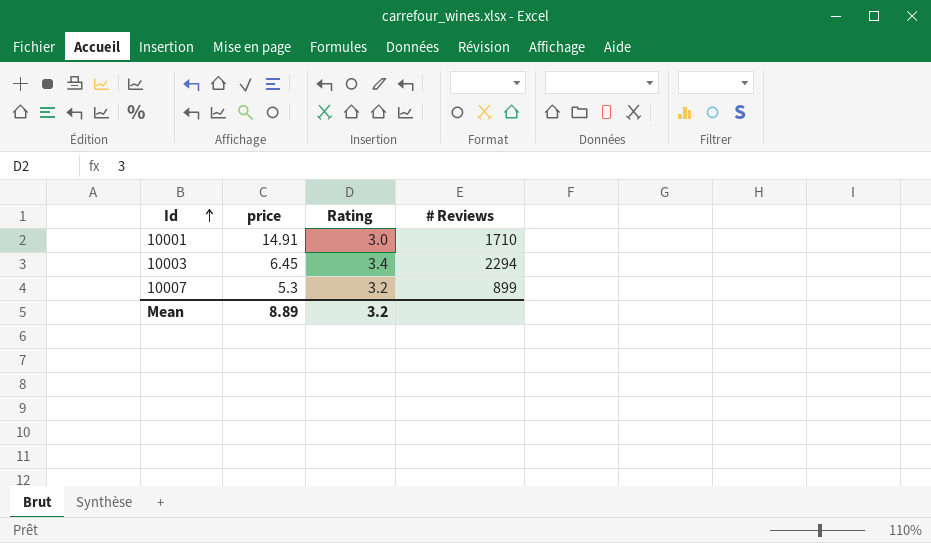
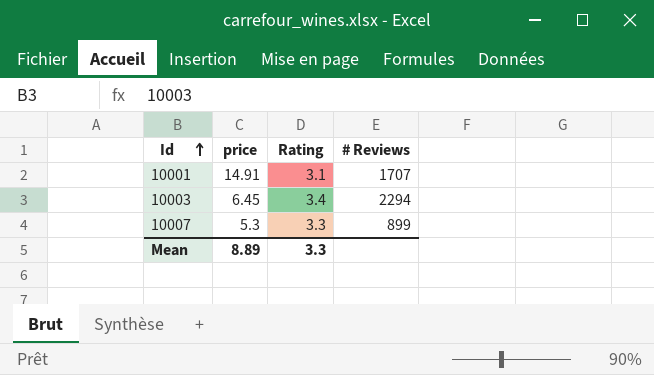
10001 | Rating: 3.0 -> 3.1
10001 | # Reviews: 1710 -> 1707
10007 | Rating: 3.2 -> 3.3
Mean | Rating: 3.2 -> 3.3

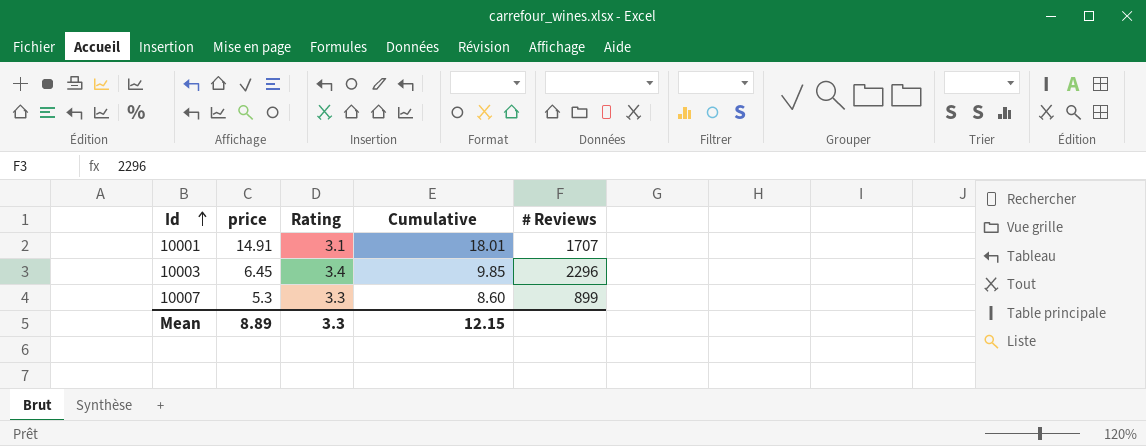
column Cumulative | formula: none -> [price] + [Rating]
10003 | # Reviews: 2294 -> 2296

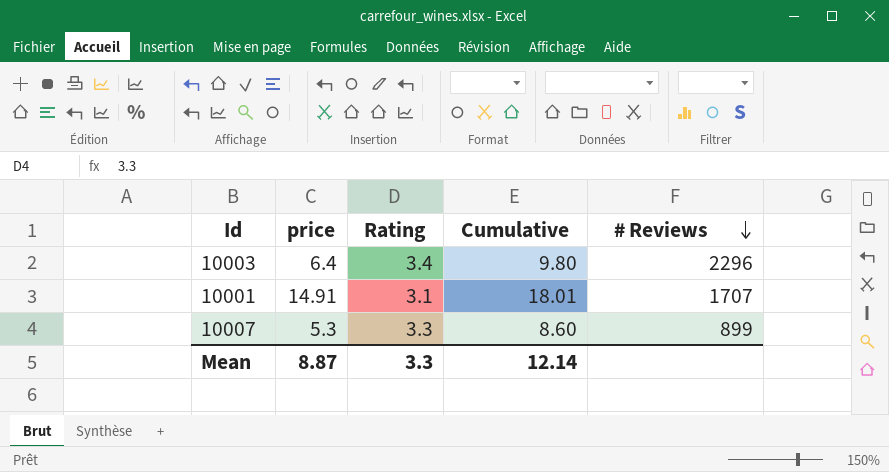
row order: Id ascending -> # Reviews descending
10003 | price: 6.45 -> 6.4
10003 | Cumulative: 9.85 -> 9.80
Mean | price: 8.89 -> 8.87
Mean | Cumulative: 12.15 -> 12.14

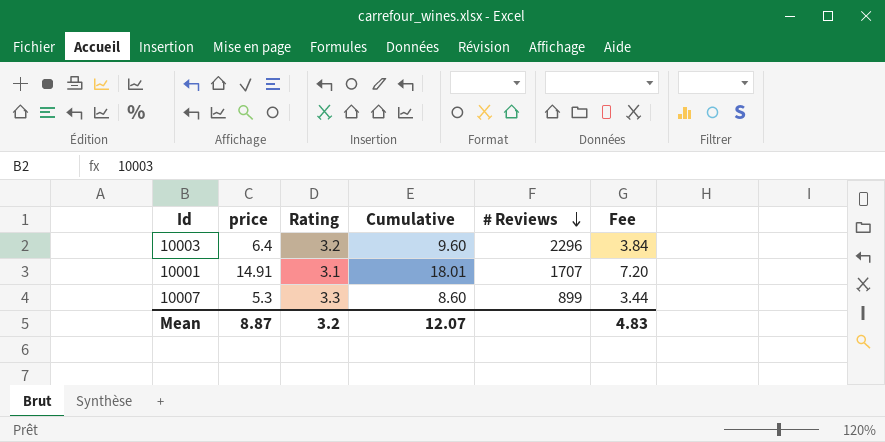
column Fee | formula: none -> [Cumulative] * 0.4
10003 | Rating: 3.4 -> 3.2
10003 | Cumulative: 9.80 -> 9.60
Mean | Rating: 3.3 -> 3.2
Mean | Cumulative: 12.14 -> 12.07

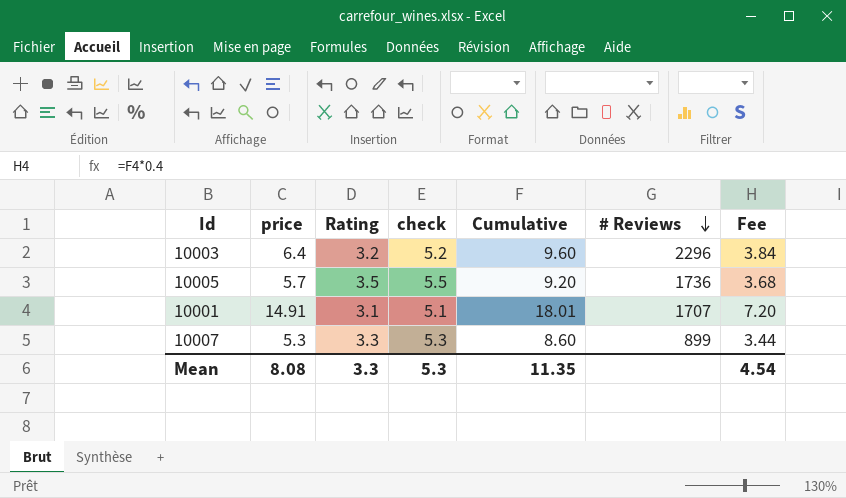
column check | formula: none -> [Rating] + 2
row 10005: none -> 5.7 | 3.5 | 5.5 | 9.20 | 1736 | 3.68
Mean | price: 8.87 -> 8.08
Mean | Rating: 3.2 -> 3.3
Mean | Cumulative: 12.07 -> 11.35
Mean | Fee: 4.83 -> 4.54

